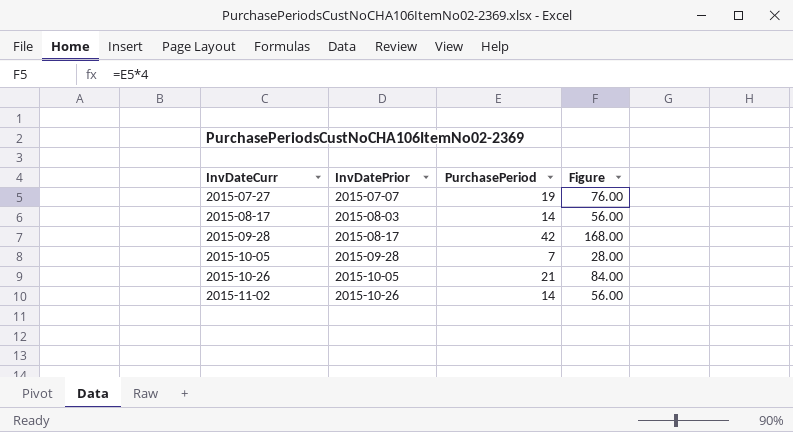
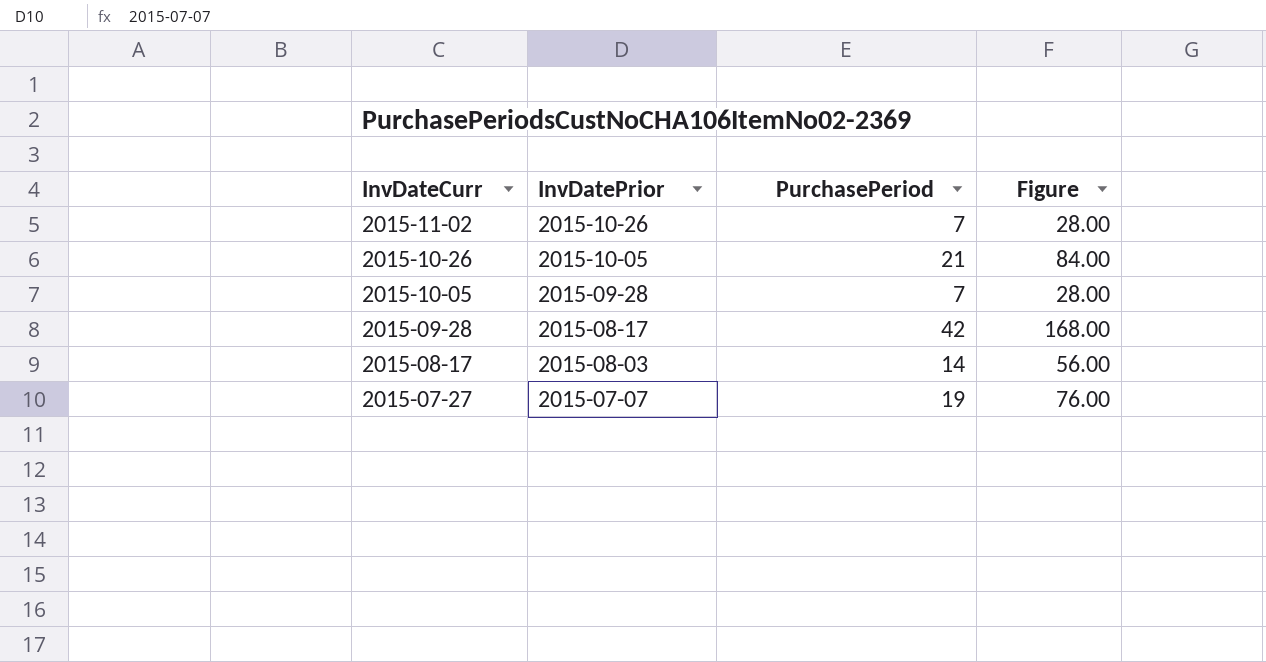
row order: InvDateCurr ascending -> InvDateCurr descending
2015-11-02 | PurchasePeriod: 14 -> 7
2015-11-02 | Figure: 56.00 -> 28.00

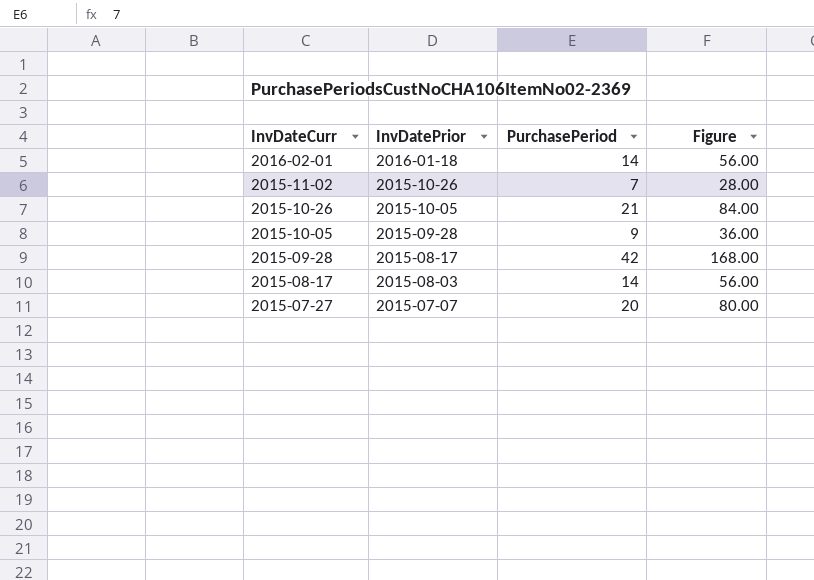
row 2016-02-01: none -> 2016-01-18 | 14 | 56.00
2015-10-05 | PurchasePeriod: 7 -> 9
2015-10-05 | Figure: 28.00 -> 36.00
2015-07-27 | PurchasePeriod: 19 -> 20
2015-07-27 | Figure: 76.00 -> 80.00

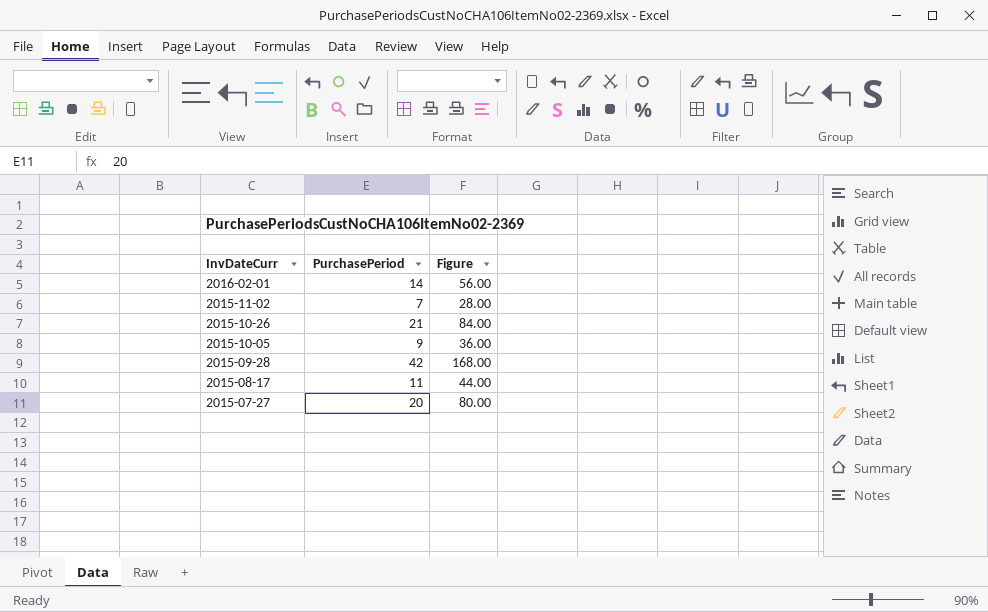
column InvDatePrior | position: 2 -> none
2015-08-17 | PurchasePeriod: 14 -> 11
2015-08-17 | Figure: 56.00 -> 44.00

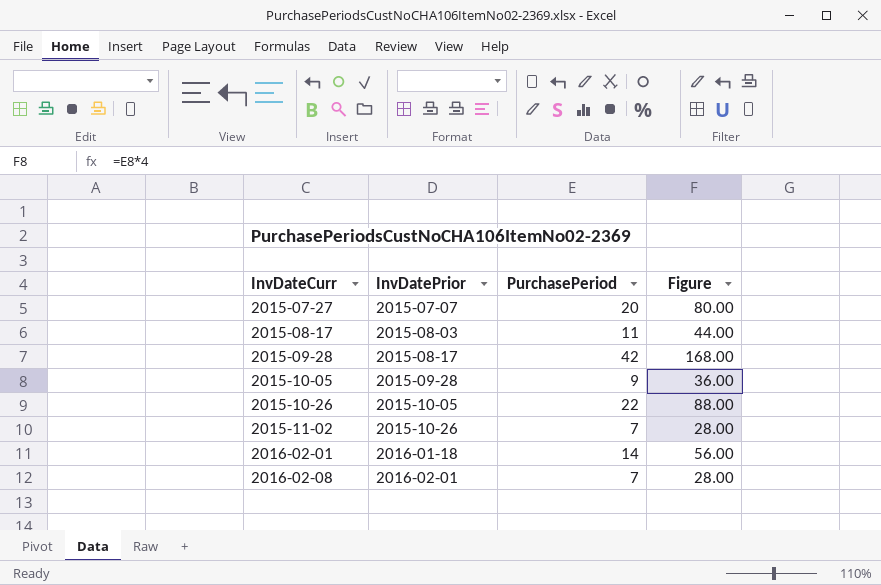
row order: InvDateCurr descending -> InvDateCurr ascending
column InvDatePrior | position: none -> 2
2015-10-26 | PurchasePeriod: 21 -> 22
2015-10-26 | Figure: 84.00 -> 88.00
row 2016-02-08: none -> 2016-02-01 | 7 | 28.00

